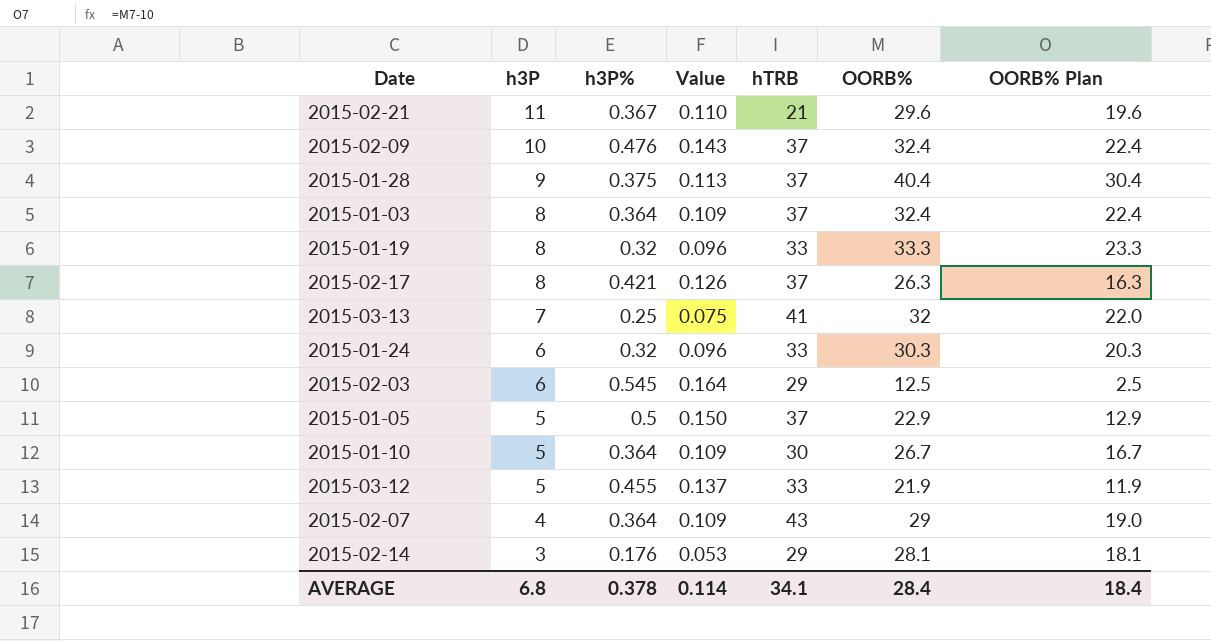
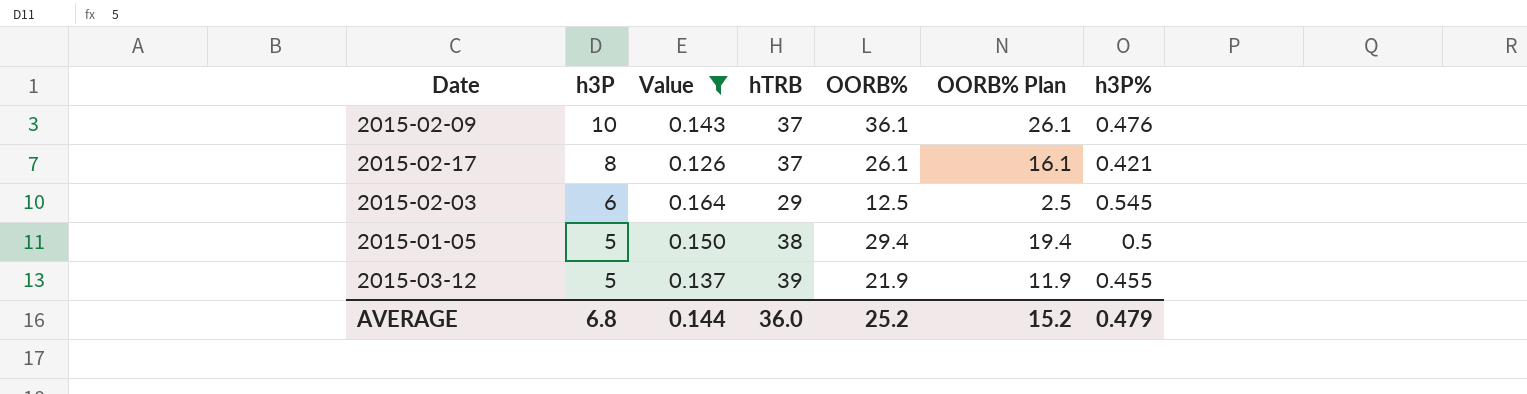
filter: none -> Value >= 0.126
column h3P% | position: 3 -> 7
2015-02-09 | OORB%: 32.4 -> 36.1
2015-02-09 | OORB% Plan: 22.4 -> 26.1
2015-02-17 | OORB%: 26.3 -> 26.1
2015-02-17 | OORB% Plan: 16.3 -> 16.1
2015-01-05 | hTRB: 37 -> 38
2015-01-05 | OORB%: 22.9 -> 29.4
2015-01-05 | OORB% Plan: 12.9 -> 19.4
2015-03-12 | hTRB: 33 -> 39
AVERAGE | Value: 0.114 -> 0.144
AVERAGE | hTRB: 34.1 -> 36.0
AVERAGE | OORB%: 28.4 -> 25.2
AVERAGE | OORB% Plan: 18.4 -> 15.2
AVERAGE | h3P%: 0.378 -> 0.479

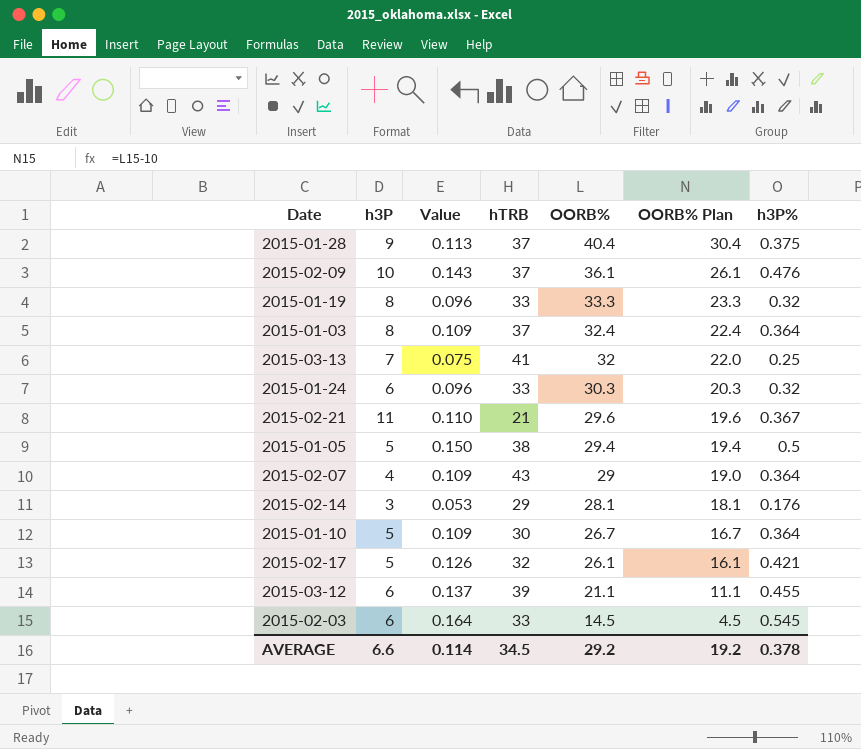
filter: Value >= 0.126 -> none
row order: h3P descending -> OORB% descending
2015-02-17 | h3P: 8 -> 5
2015-02-17 | hTRB: 37 -> 32
2015-03-12 | h3P: 5 -> 6
2015-03-12 | OORB%: 21.9 -> 21.1
2015-03-12 | OORB% Plan: 11.9 -> 11.1
2015-02-03 | hTRB: 29 -> 33
2015-02-03 | OORB%: 12.5 -> 14.5
2015-02-03 | OORB% Plan: 2.5 -> 4.5
AVERAGE | h3P: 6.8 -> 6.6
AVERAGE | Value: 0.144 -> 0.114
AVERAGE | hTRB: 36.0 -> 34.5
AVERAGE | OORB%: 25.2 -> 29.2
AVERAGE | OORB% Plan: 15.2 -> 19.2
AVERAGE | h3P%: 0.479 -> 0.378

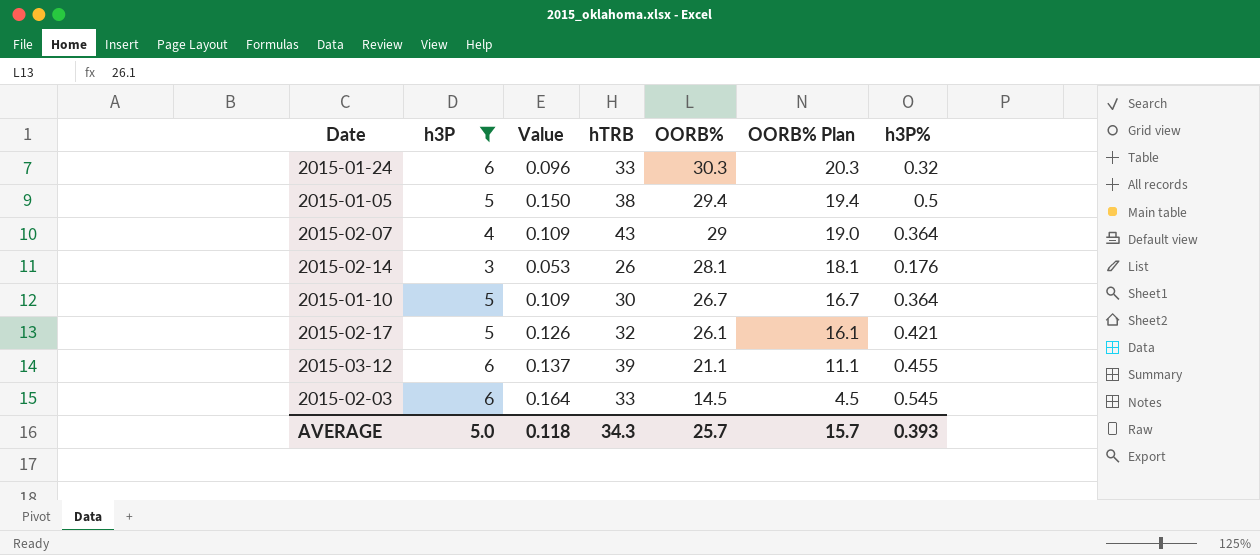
filter: none -> h3P <= 6
2015-02-14 | hTRB: 29 -> 26
AVERAGE | h3P: 6.6 -> 5.0
AVERAGE | Value: 0.114 -> 0.118
AVERAGE | hTRB: 34.5 -> 34.3
AVERAGE | OORB%: 29.2 -> 25.7
AVERAGE | OORB% Plan: 19.2 -> 15.7
AVERAGE | h3P%: 0.378 -> 0.393

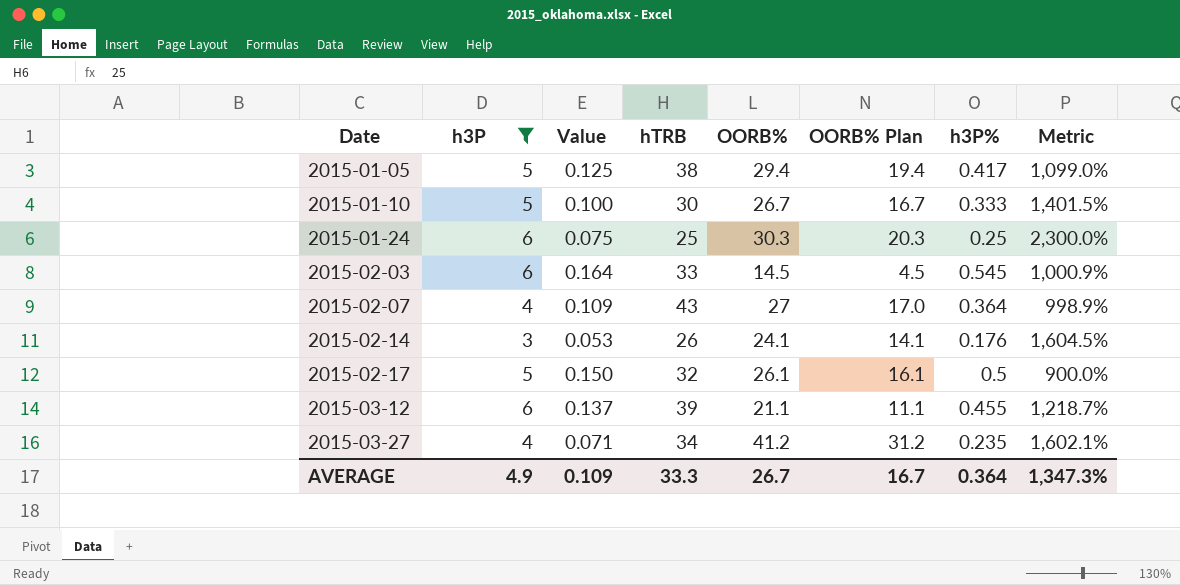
row order: OORB% descending -> Date ascending
column Metric | formula: none -> ([h3P] - [h3P%]) / [h3P%]
2015-01-05 | Value: 0.150 -> 0.125
2015-01-05 | h3P%: 0.5 -> 0.417
2015-01-10 | Value: 0.109 -> 0.100
2015-01-10 | h3P%: 0.364 -> 0.333
2015-01-24 | Value: 0.096 -> 0.075
2015-01-24 | hTRB: 33 -> 25
2015-01-24 | h3P%: 0.32 -> 0.25
2015-02-07 | OORB%: 29 -> 27
2015-02-07 | OORB% Plan: 19.0 -> 17.0
2015-02-14 | OORB%: 28.1 -> 24.1
2015-02-14 | OORB% Plan: 18.1 -> 14.1
2015-02-17 | Value: 0.126 -> 0.150
2015-02-17 | h3P%: 0.421 -> 0.5
row 2015-03-27: none -> 4 | 0.071 | 34 | 41.2 | 31.2 | 0.235 | 1,602.1%
AVERAGE | h3P: 5.0 -> 4.9
AVERAGE | Value: 0.118 -> 0.109
AVERAGE | hTRB: 34.3 -> 33.3
AVERAGE | OORB%: 25.7 -> 26.7
AVERAGE | OORB% Plan: 15.7 -> 16.7
AVERAGE | h3P%: 0.393 -> 0.364

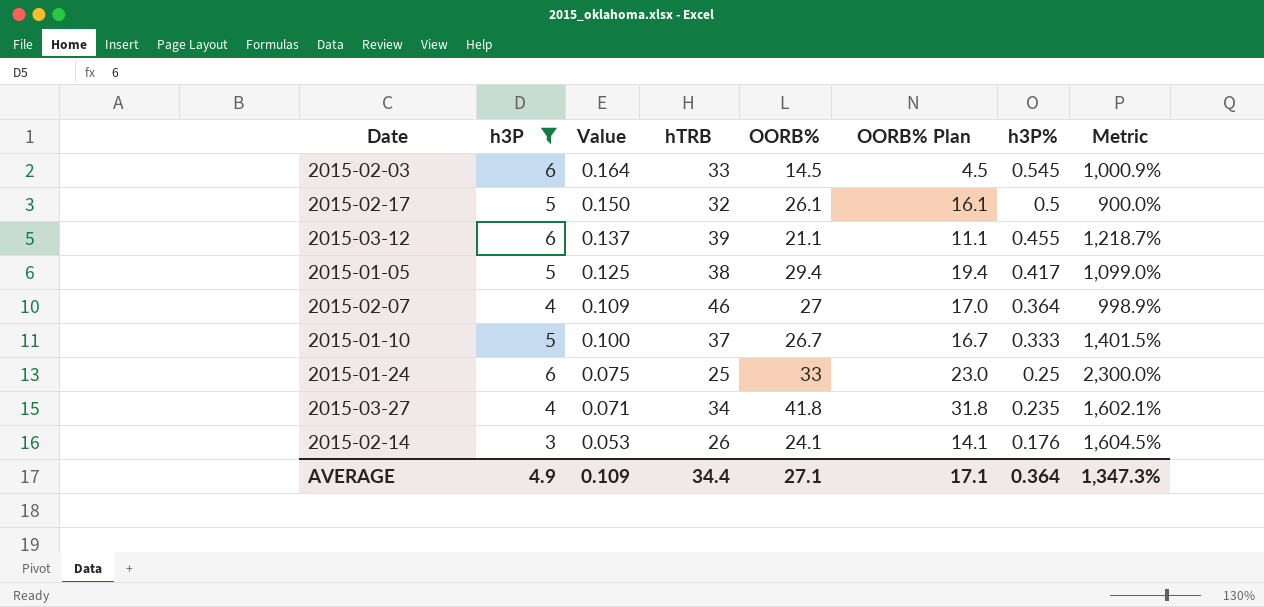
row order: Date ascending -> Value descending
2015-02-07 | hTRB: 43 -> 46
2015-01-10 | hTRB: 30 -> 37
2015-01-24 | OORB%: 30.3 -> 33
2015-01-24 | OORB% Plan: 20.3 -> 23.0
2015-03-27 | OORB%: 41.2 -> 41.8
2015-03-27 | OORB% Plan: 31.2 -> 31.8
AVERAGE | hTRB: 33.3 -> 34.4
AVERAGE | OORB%: 26.7 -> 27.1
AVERAGE | OORB% Plan: 16.7 -> 17.1

